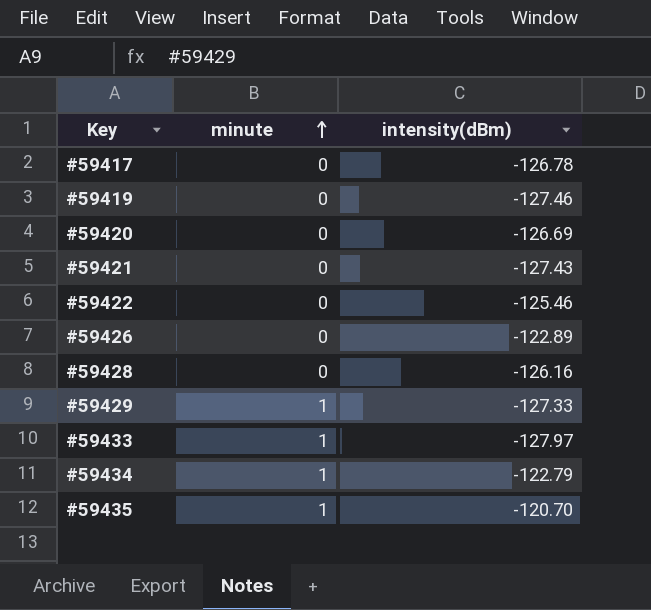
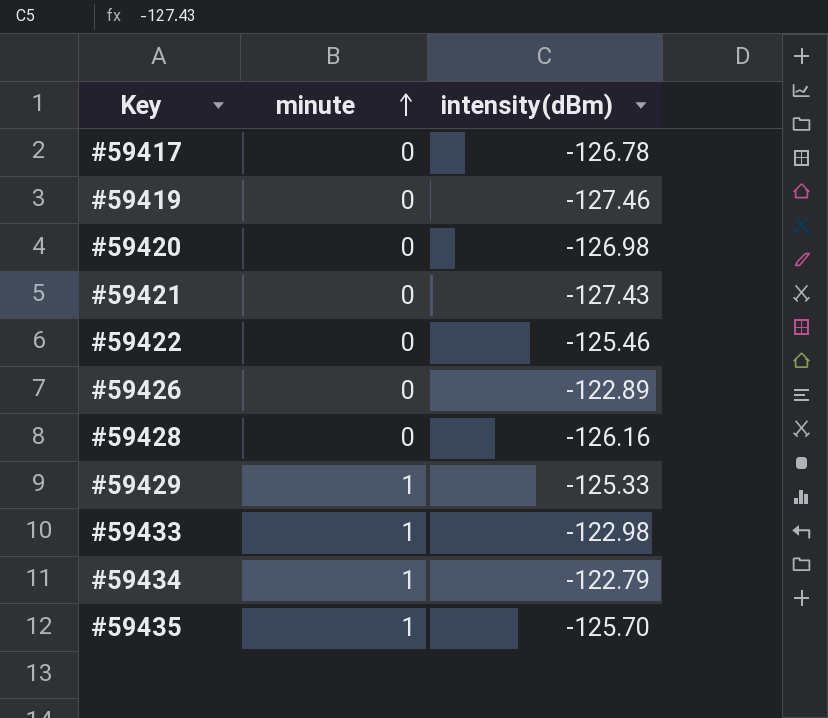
#59420 | intensity(dBm): -126.69 -> -126.98
#59429 | intensity(dBm): -127.33 -> -125.33
#59433 | intensity(dBm): -127.97 -> -122.98
#59435 | intensity(dBm): -120.70 -> -125.70

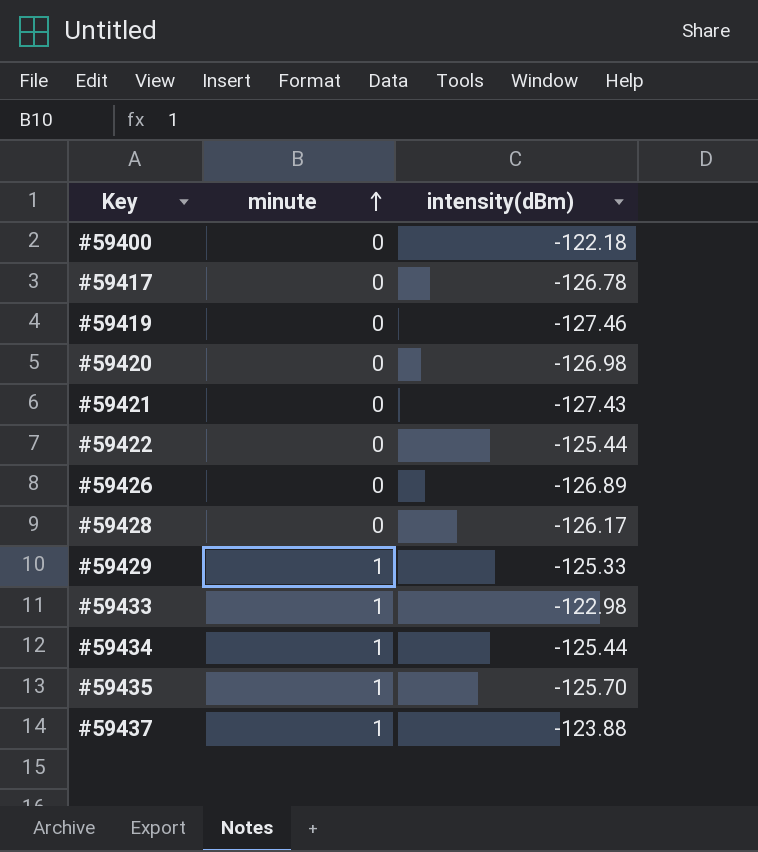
row #59400: none -> 0 | -122.18
#59422 | intensity(dBm): -125.46 -> -125.44
#59426 | intensity(dBm): -122.89 -> -126.89
#59428 | intensity(dBm): -126.16 -> -126.17
#59434 | intensity(dBm): -122.79 -> -125.44
row #59437: none -> 1 | -123.88

